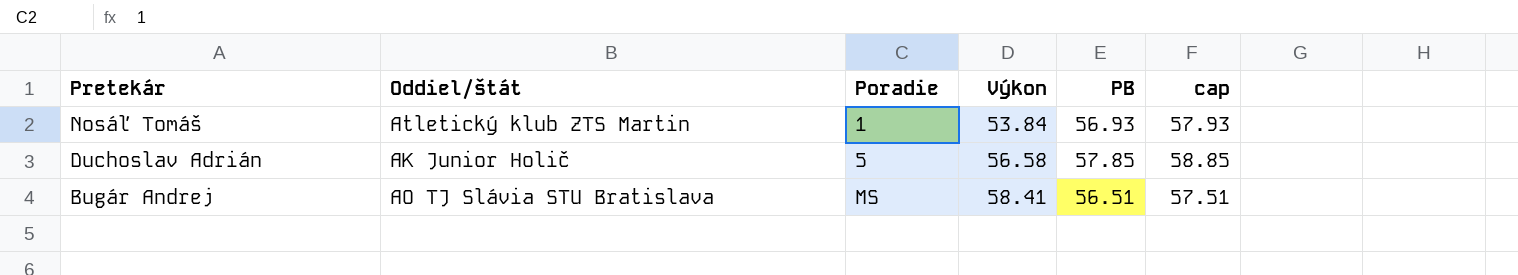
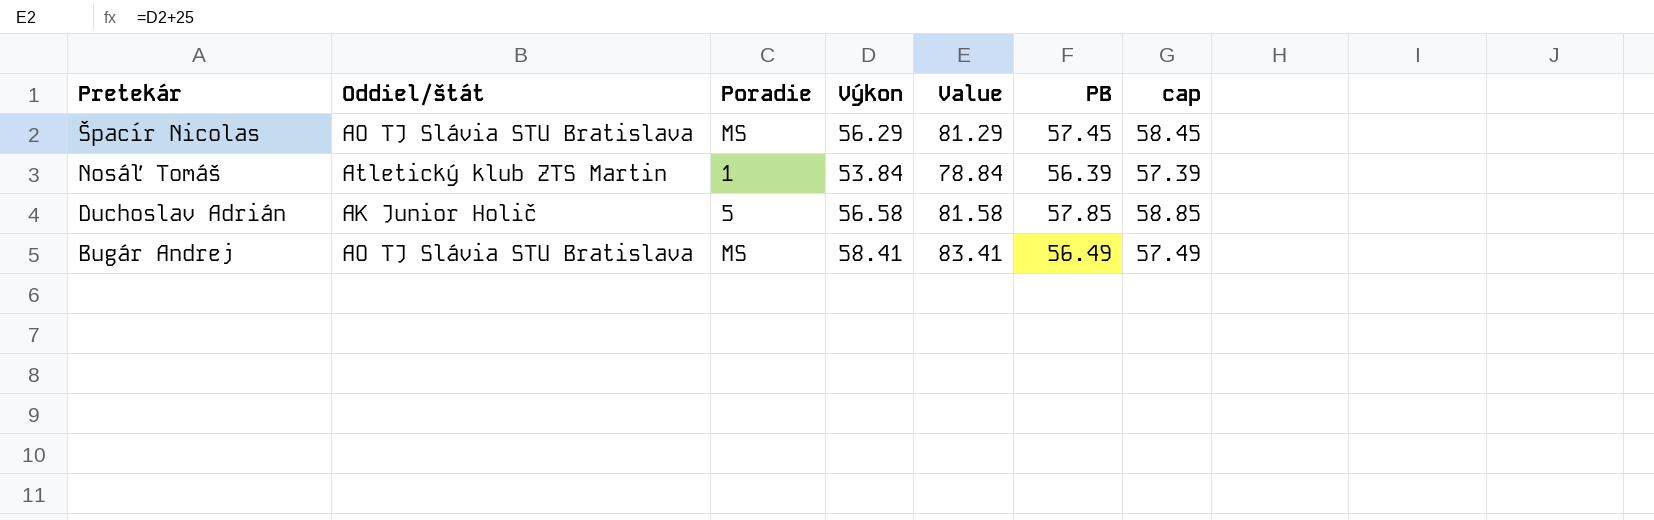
column Value | formula: none -> [Výkon] + 25
row Špacír Nicolas: none -> AO TJ Slávia STU Bratislava | MS | 56.29 | 81.29 | 57.45 | 58.45
Nosáľ Tomáš | PB: 56.93 -> 56.39
Nosáľ Tomáš | cap: 57.93 -> 57.39
Bugár Andrej | PB: 56.51 -> 56.49
Bugár Andrej | cap: 57.51 -> 57.49

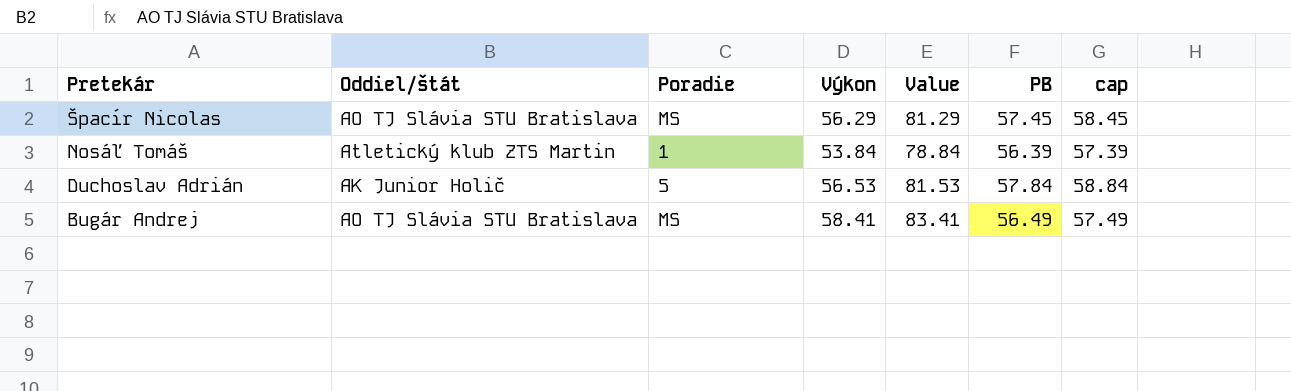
Duchoslav Adrián | Výkon: 56.58 -> 56.53
Duchoslav Adrián | Value: 81.58 -> 81.53
Duchoslav Adrián | PB: 57.85 -> 57.84
Duchoslav Adrián | cap: 58.85 -> 58.84

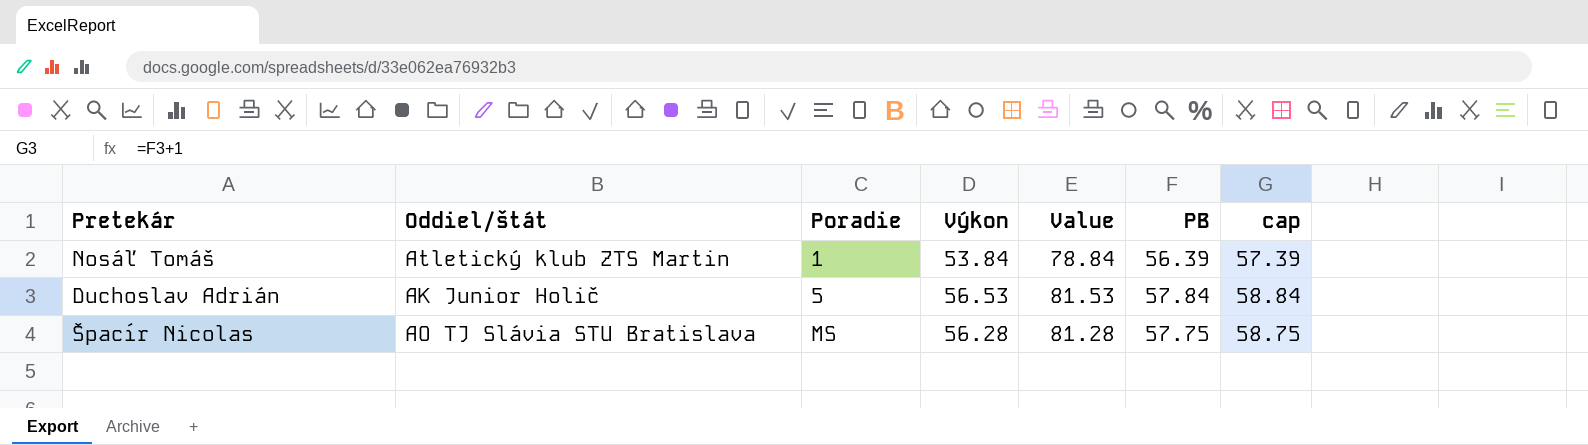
row order: Pretekár descending -> Poradie ascending
row Bugár Andrej: AO TJ Slávia STU Bratislava | MS | 58.41 | 83.41 | 56.49 | 57.49 -> none
Špacír Nicolas | Výkon: 56.29 -> 56.28
Špacír Nicolas | Value: 81.29 -> 81.28
Špacír Nicolas | PB: 57.45 -> 57.75
Špacír Nicolas | cap: 58.45 -> 58.75

